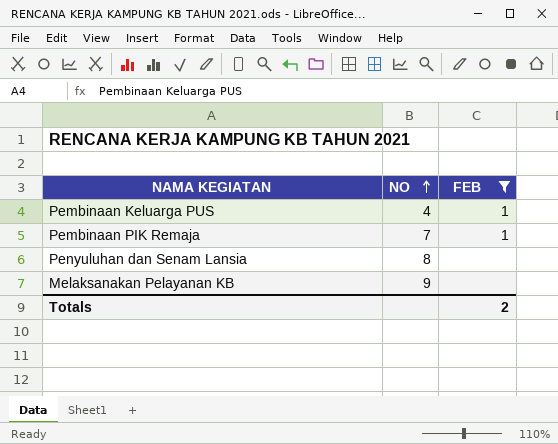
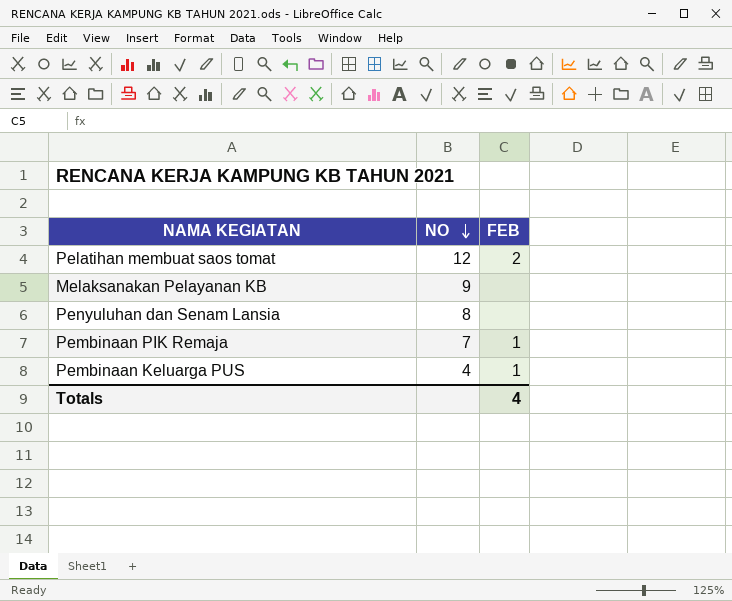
filter: FEB != 2 -> none
row order: NO ascending -> NO descending
Totals | FEB: 2 -> 4

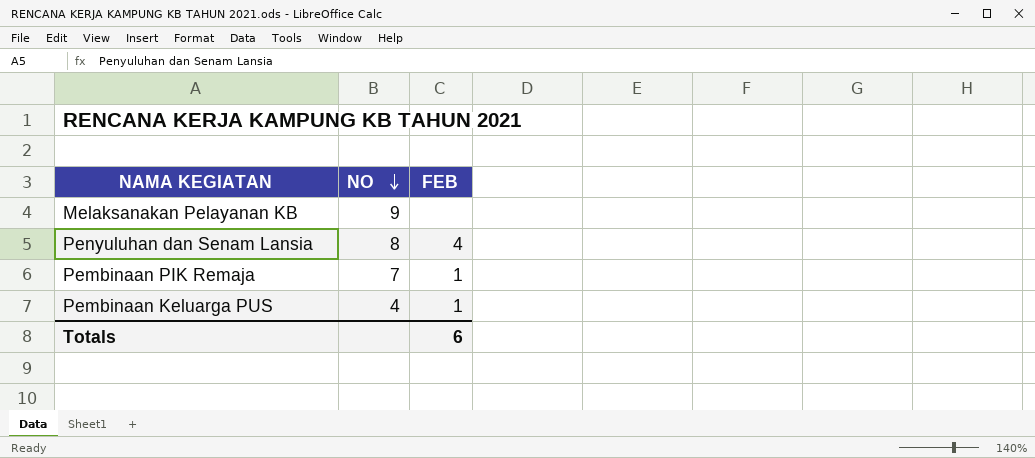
row Pelatihan membuat saos tomat: 12 | 2 -> none
Penyuluhan dan Senam Lansia | FEB: none -> 4
Totals | FEB: 4 -> 6

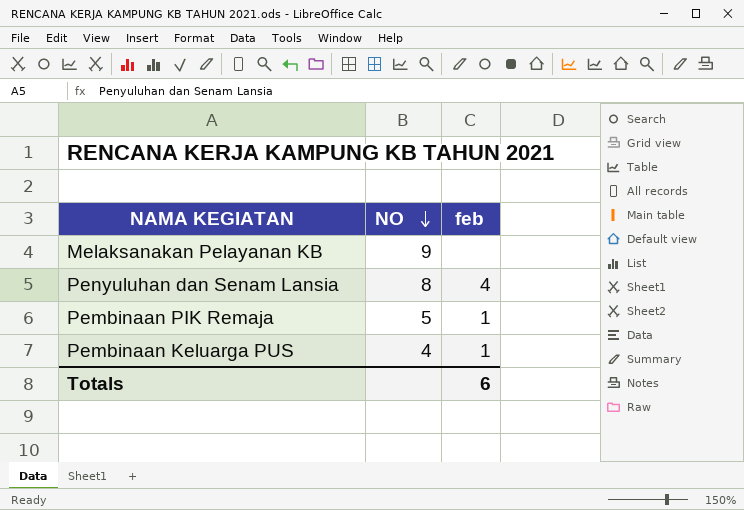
column name: FEB -> feb
Pembinaan PIK Remaja | NO: 7 -> 5

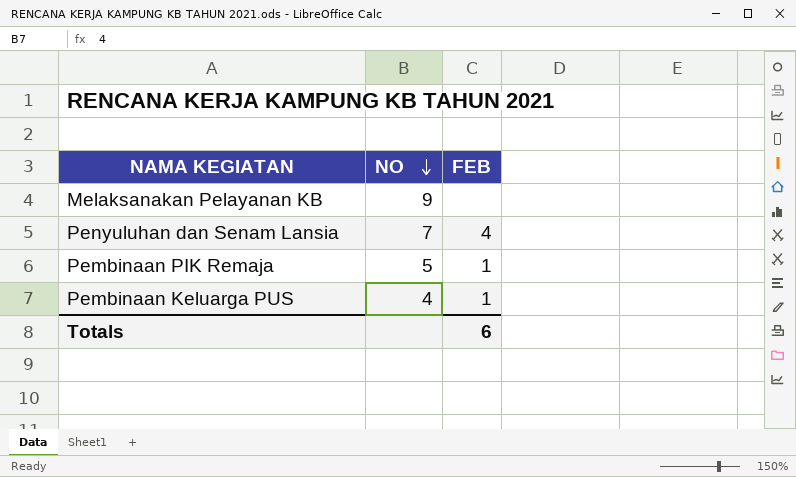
column name: feb -> FEB
Penyuluhan dan Senam Lansia | NO: 8 -> 7

